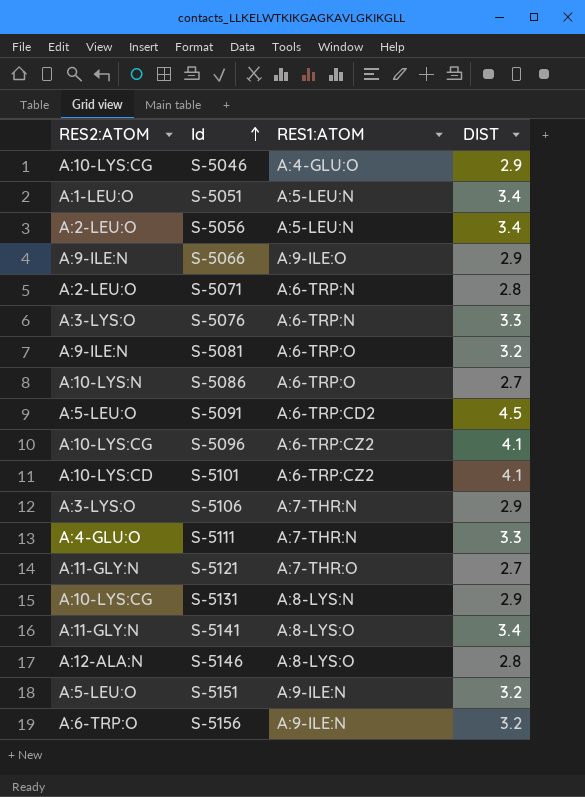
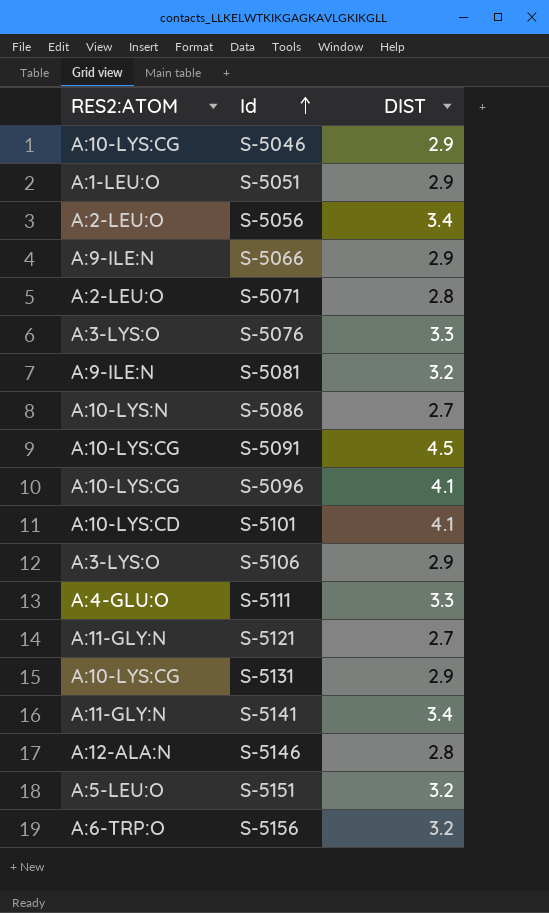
column RES1:ATOM | position: 3 -> none
S-5051 | DIST: 3.4 -> 2.9
S-5091 | RES2:ATOM: A:5-LEU:O -> A:10-LYS:CG

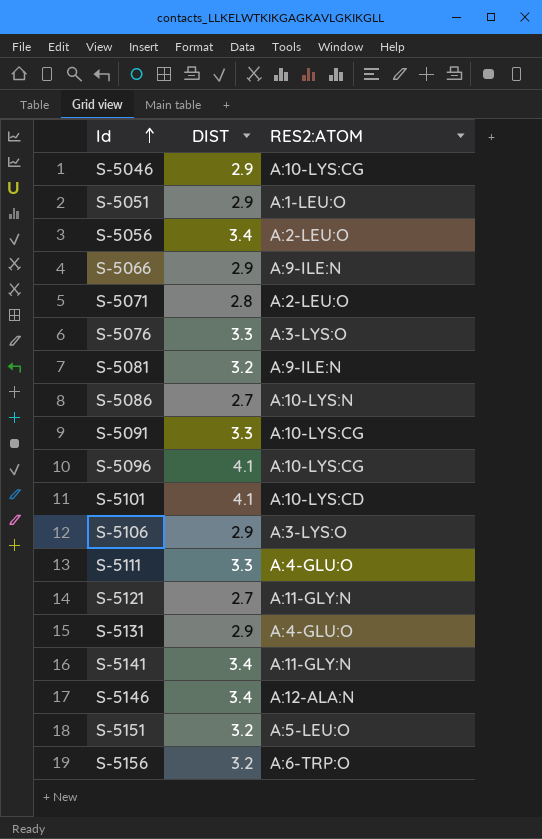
column RES2:ATOM | position: 1 -> 3
S-5091 | DIST: 4.5 -> 3.3
S-5131 | RES2:ATOM: A:10-LYS:CG -> A:4-GLU:O
S-5146 | DIST: 2.8 -> 3.4

